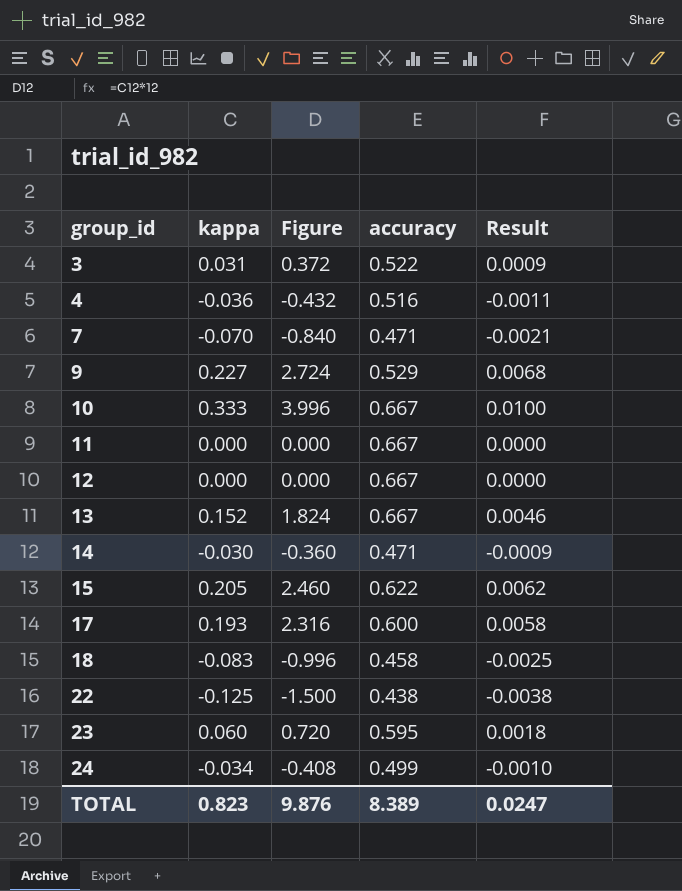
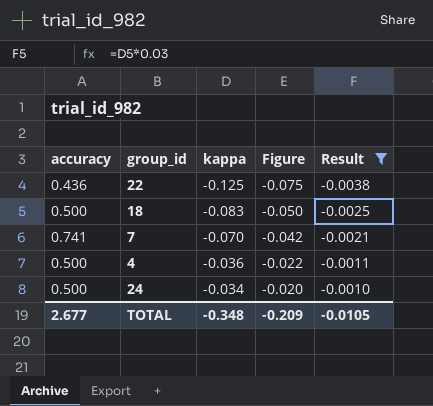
filter: none -> Result <= -0.0010
row order: group_id ascending -> kappa ascending
column accuracy | position: 4 -> 1
column Figure | formula: [kappa] * 12 -> [kappa] * 0.6
22 | accuracy: 0.438 -> 0.436
18 | accuracy: 0.458 -> 0.500
7 | accuracy: 0.471 -> 0.741
4 | accuracy: 0.516 -> 0.500
24 | accuracy: 0.499 -> 0.500
TOTAL | accuracy: 8.389 -> 2.677
TOTAL | kappa: 0.823 -> -0.348
TOTAL | Figure: 9.876 -> -0.209
TOTAL | Result: 0.0247 -> -0.0105

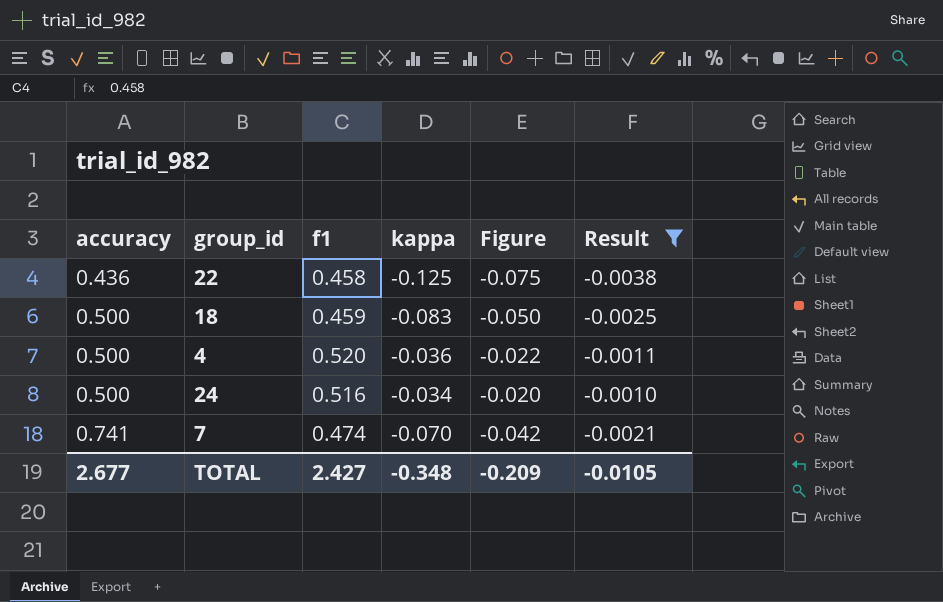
row order: kappa ascending -> accuracy ascending
column f1 | position: none -> 3

